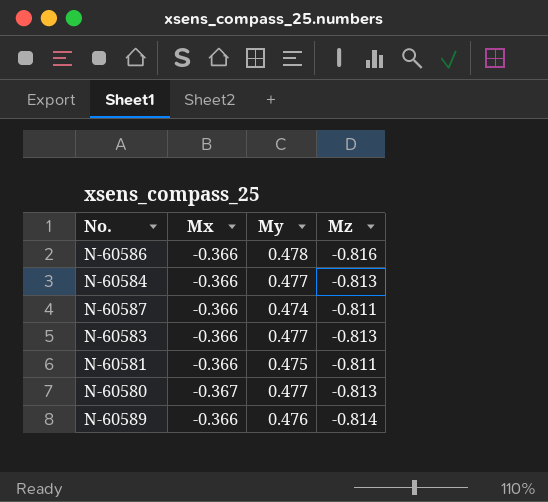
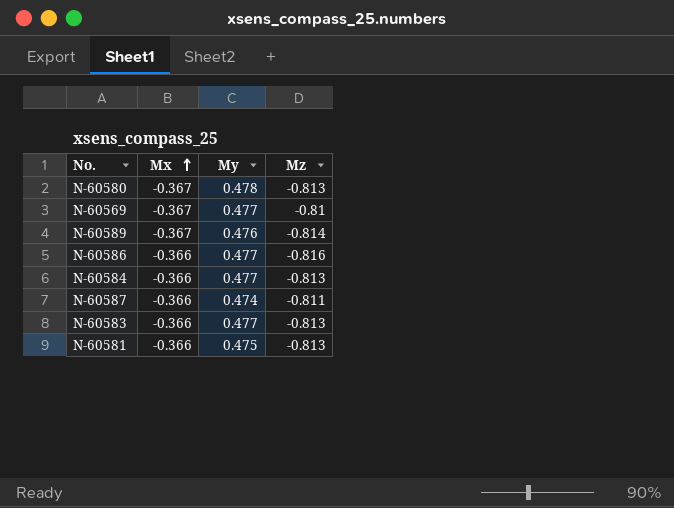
row order: none -> Mx ascending
N-60580 | My: 0.477 -> 0.478
row N-60569: none -> -0.367 | 0.477 | -0.81
N-60589 | Mx: -0.366 -> -0.367
N-60586 | My: 0.478 -> 0.477
N-60581 | Mz: -0.811 -> -0.813

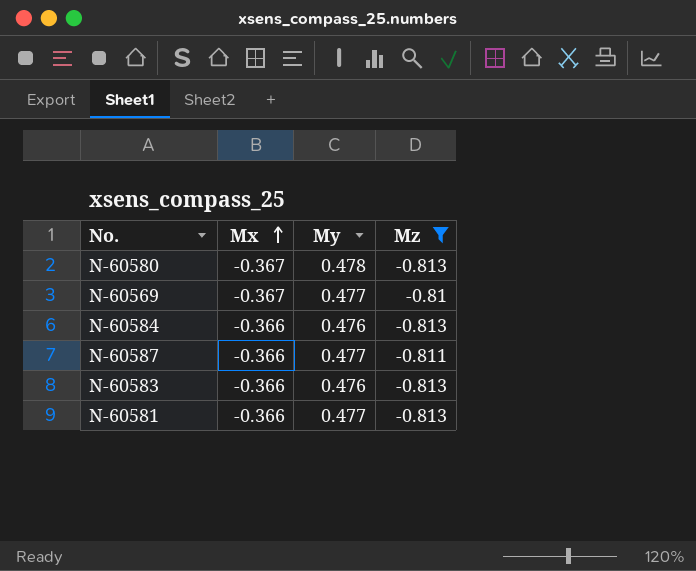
filter: none -> Mz >= -0.813
N-60584 | My: 0.477 -> 0.476
N-60587 | My: 0.474 -> 0.477
N-60583 | My: 0.477 -> 0.476
N-60581 | My: 0.475 -> 0.477

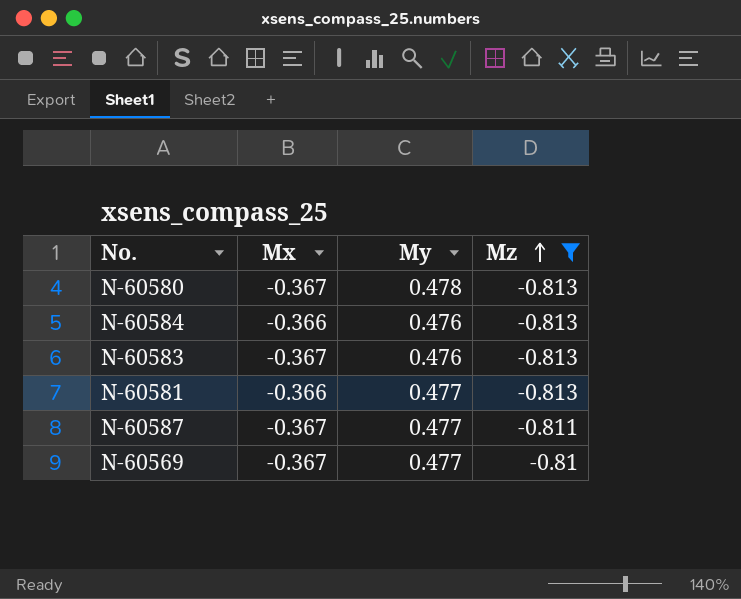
row order: Mx ascending -> Mz ascending
N-60583 | Mx: -0.366 -> -0.367
N-60587 | Mx: -0.366 -> -0.367

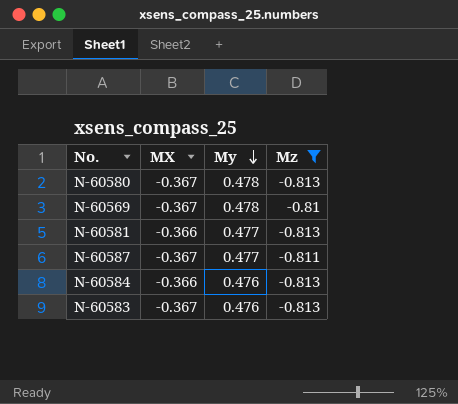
row order: Mz ascending -> My descending
column name: Mx -> MX
N-60569 | My: 0.477 -> 0.478

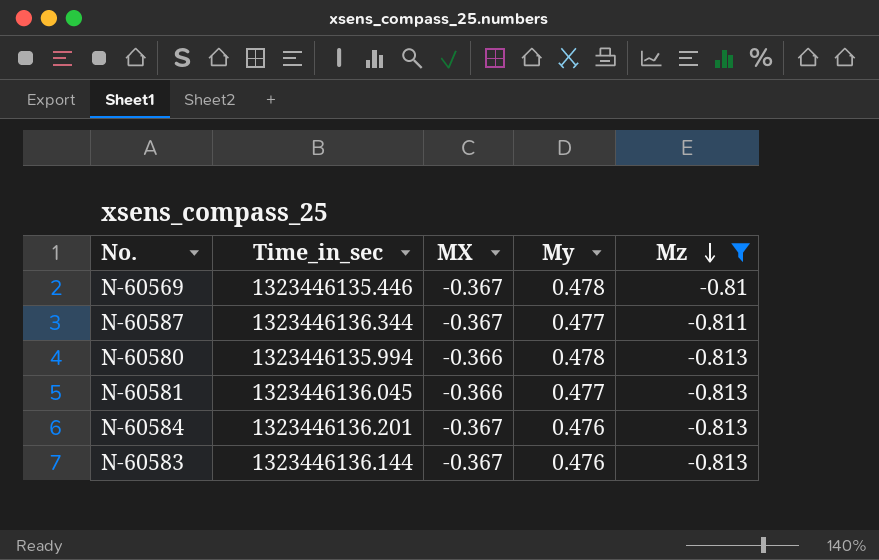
row order: My descending -> Mz descending
column Time_in_sec | position: none -> 2
N-60580 | MX: -0.367 -> -0.366
N-60584 | MX: -0.366 -> -0.367

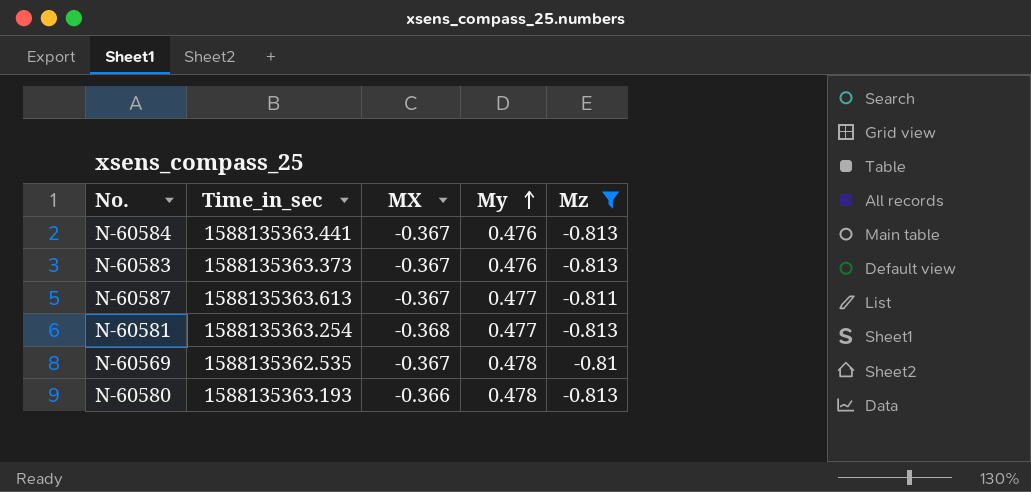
row order: Mz descending -> My ascending
N-60584 | Time_in_sec: 1323446136.201 -> 1588135363.441
N-60583 | Time_in_sec: 1323446136.144 -> 1588135363.373
N-60587 | Time_in_sec: 1323446136.344 -> 1588135363.613
N-60581 | Time_in_sec: 1323446136.045 -> 1588135363.254
N-60581 | MX: -0.366 -> -0.368
N-60569 | Time_in_sec: 1323446135.446 -> 1588135362.535
N-60580 | Time_in_sec: 1323446135.994 -> 1588135363.193

